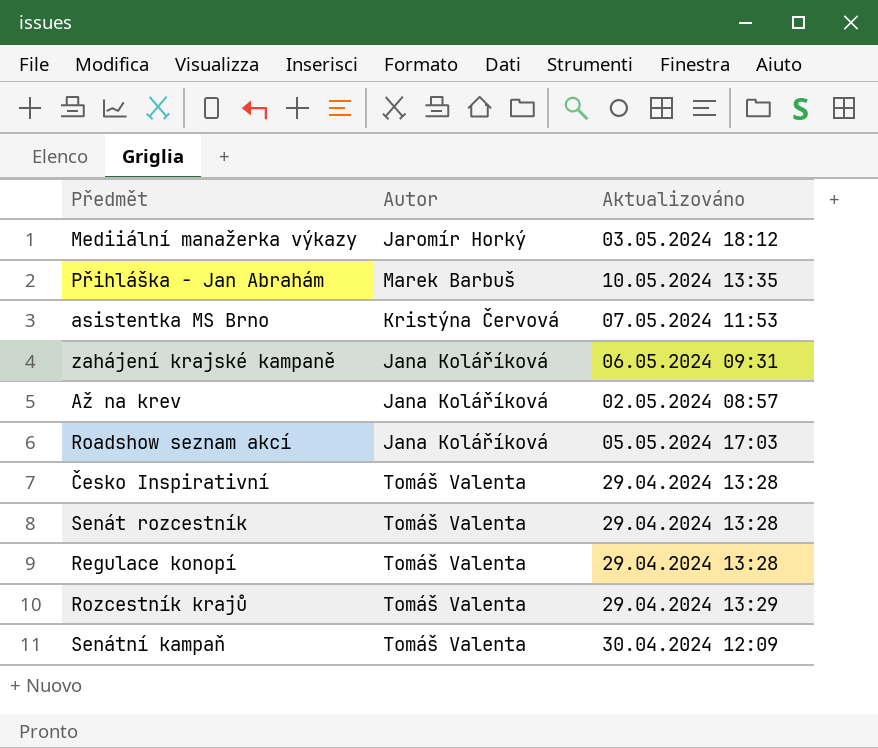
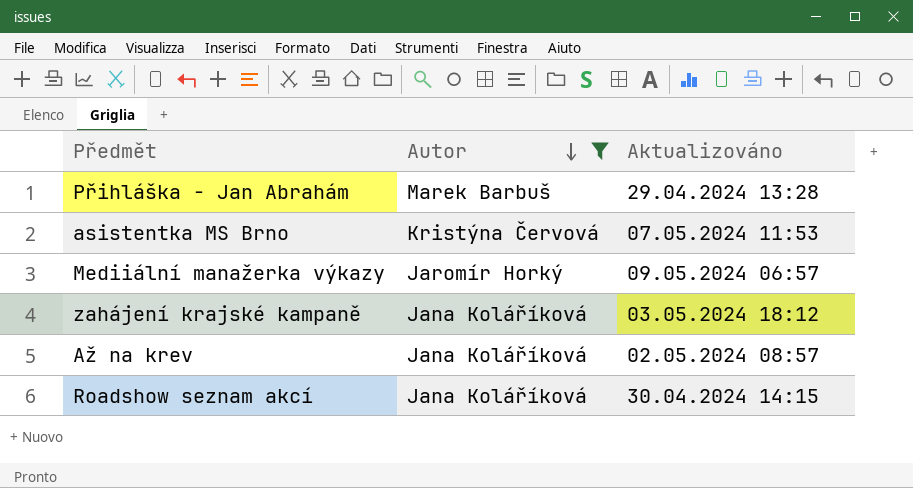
filter: none -> Autor != Tomáš Valenta
row order: none -> Autor descending
Přihláška - Jan Abrahám | Aktualizováno: 10.05.2024 13:35 -> 29.04.2024 13:28
Mediiální manažerka výkazy | Aktualizováno: 03.05.2024 18:12 -> 09.05.2024 06:57
zahájení krajské kampaně | Aktualizováno: 06.05.2024 09:31 -> 03.05.2024 18:12
Roadshow seznam akcí | Aktualizováno: 05.05.2024 17:03 -> 30.04.2024 14:15

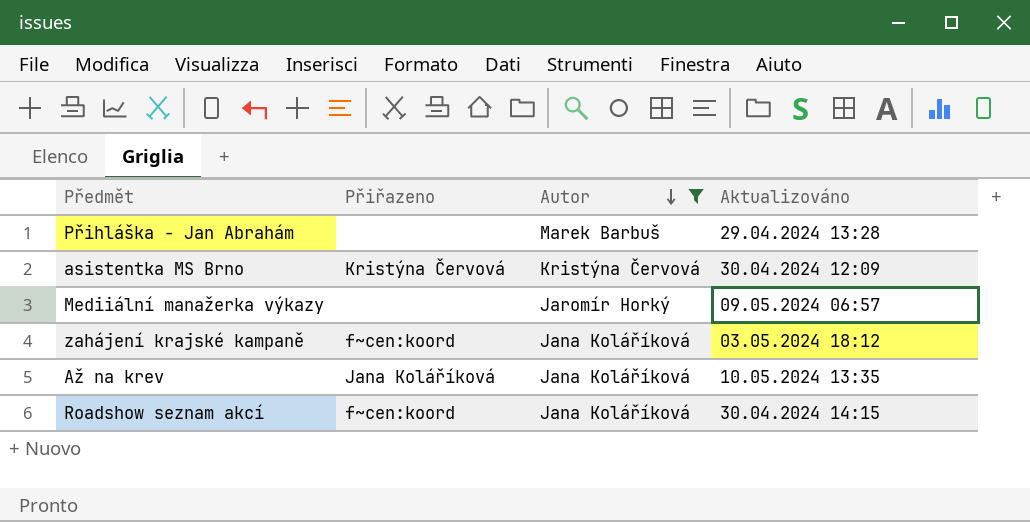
column Přiřazeno | position: none -> 2
asistentka MS Brno | Aktualizováno: 07.05.2024 11:53 -> 30.04.2024 12:09
Až na krev | Aktualizováno: 02.05.2024 08:57 -> 10.05.2024 13:35

